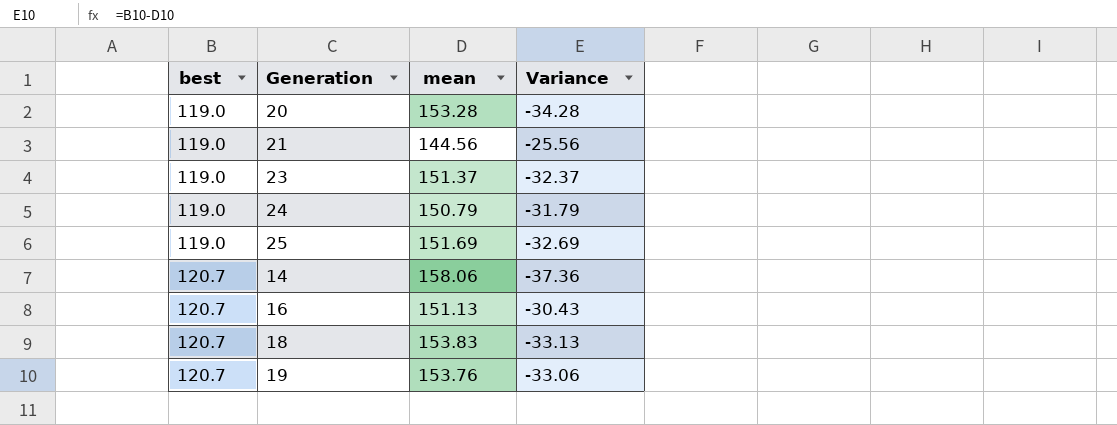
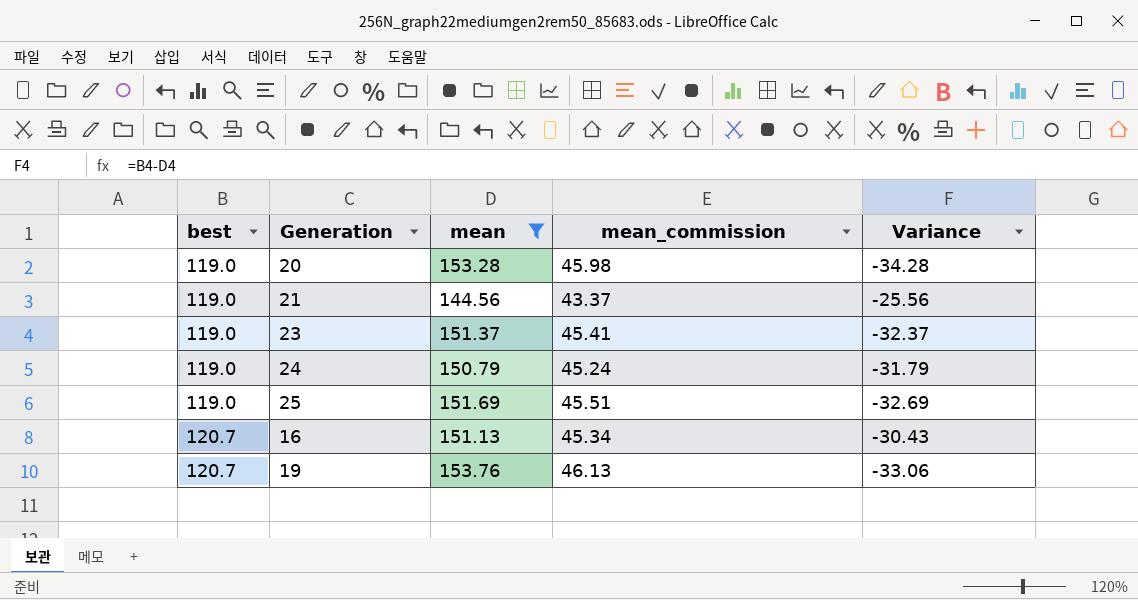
filter: none -> mean <= 153.76
column mean_commission | formula: none -> [mean] * 0.3

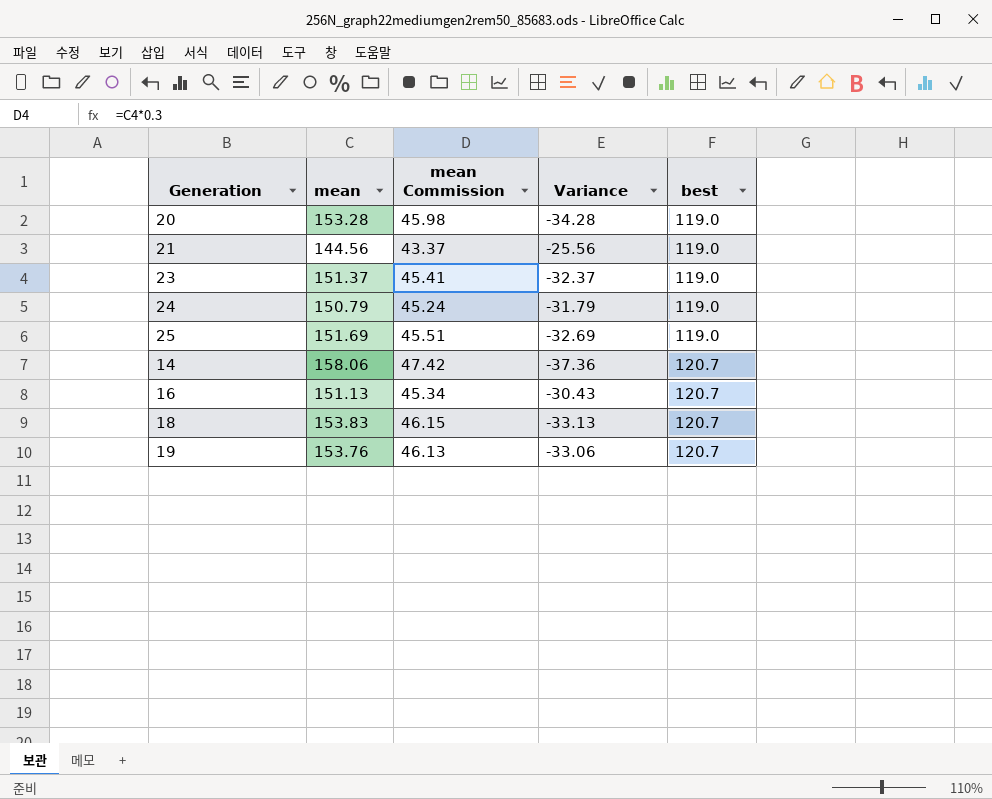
filter: mean <= 153.76 -> none
column name: mean_commission -> mean Commission
column best | position: 1 -> 5

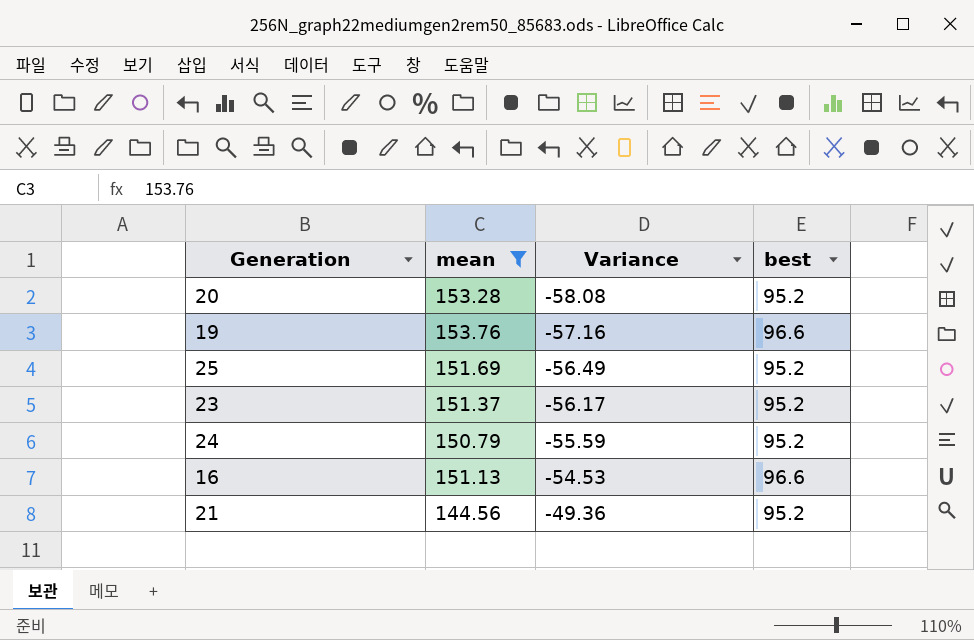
filter: none -> mean <= 153.76
row order: best ascending -> Variance ascending
column mean Commission | formula: [mean] * 0.3 -> none
20 | Variance: -34.28 -> -58.08
20 | best: 119.0 -> 95.2
19 | Variance: -33.06 -> -57.16
19 | best: 120.7 -> 96.6
25 | Variance: -32.69 -> -56.49
25 | best: 119.0 -> 95.2
23 | Variance: -32.37 -> -56.17
23 | best: 119.0 -> 95.2
24 | Variance: -31.79 -> -55.59
24 | best: 119.0 -> 95.2
16 | Variance: -30.43 -> -54.53
16 | best: 120.7 -> 96.6
21 | Variance: -25.56 -> -49.36
21 | best: 119.0 -> 95.2

